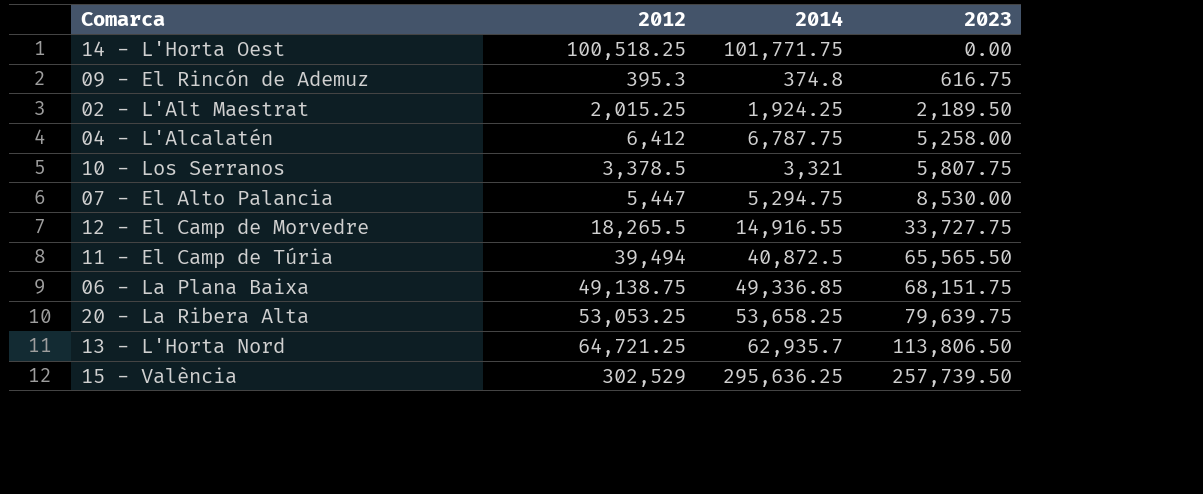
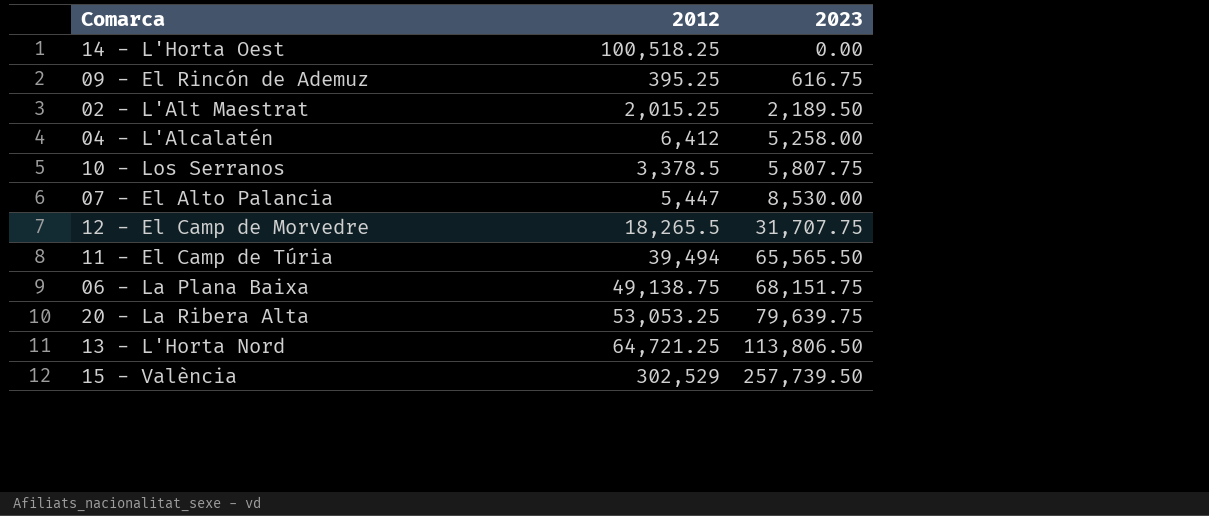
column 2014 | position: 3 -> none
09 - El Rincón de Ademuz | 2012: 395.3 -> 395.25
12 - El Camp de Morvedre | 2023: 33,727.75 -> 31,707.75

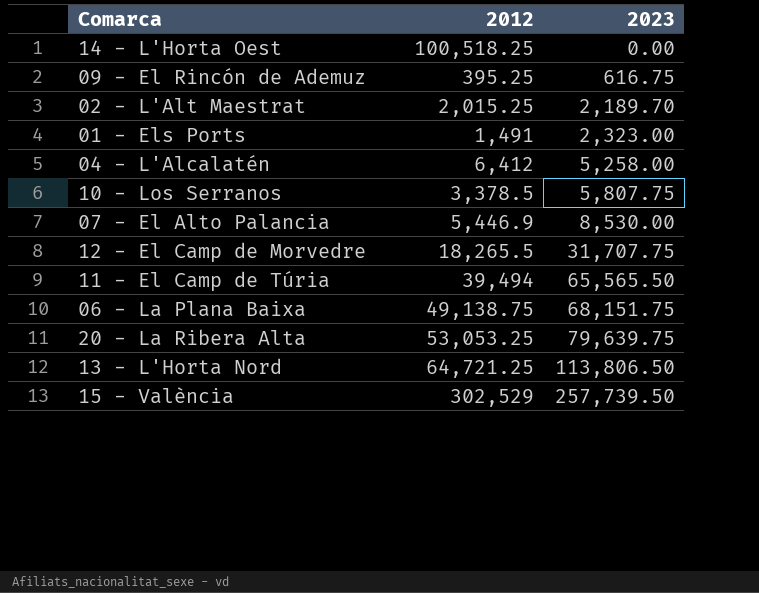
02 - L'Alt Maestrat | 2023: 2,189.50 -> 2,189.70
row 01 - Els Ports: none -> 1,491 | 2,323.00
07 - El Alto Palancia | 2012: 5,447 -> 5,446.9

